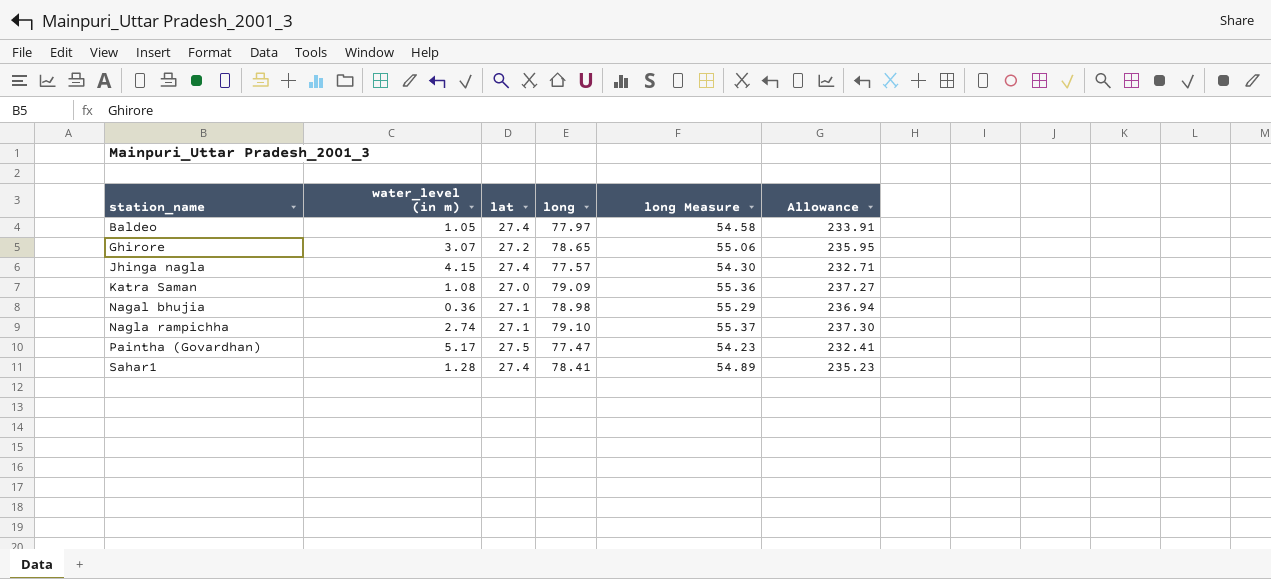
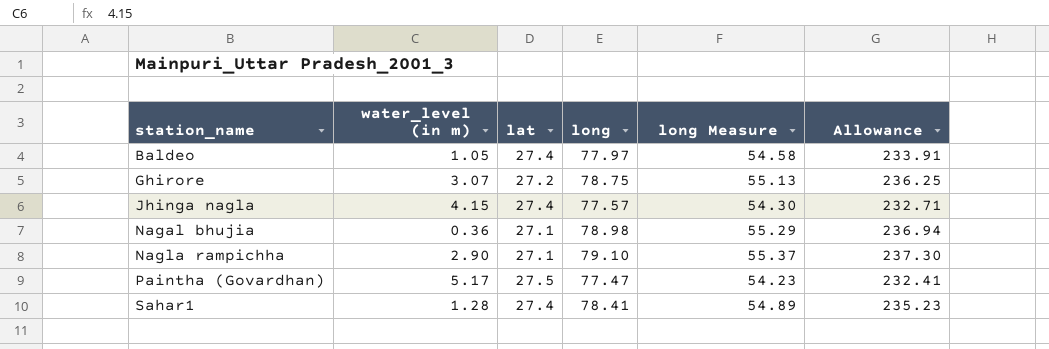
row Katra Saman: 1.08 | 27.0 | 79.09 | 55.36 | 237.27 -> none
Ghirore | long: 78.65 -> 78.75
Ghirore | long Measure: 55.06 -> 55.13
Ghirore | Allowance: 235.95 -> 236.25
Nagla rampichha | water_level (in m): 2.74 -> 2.90

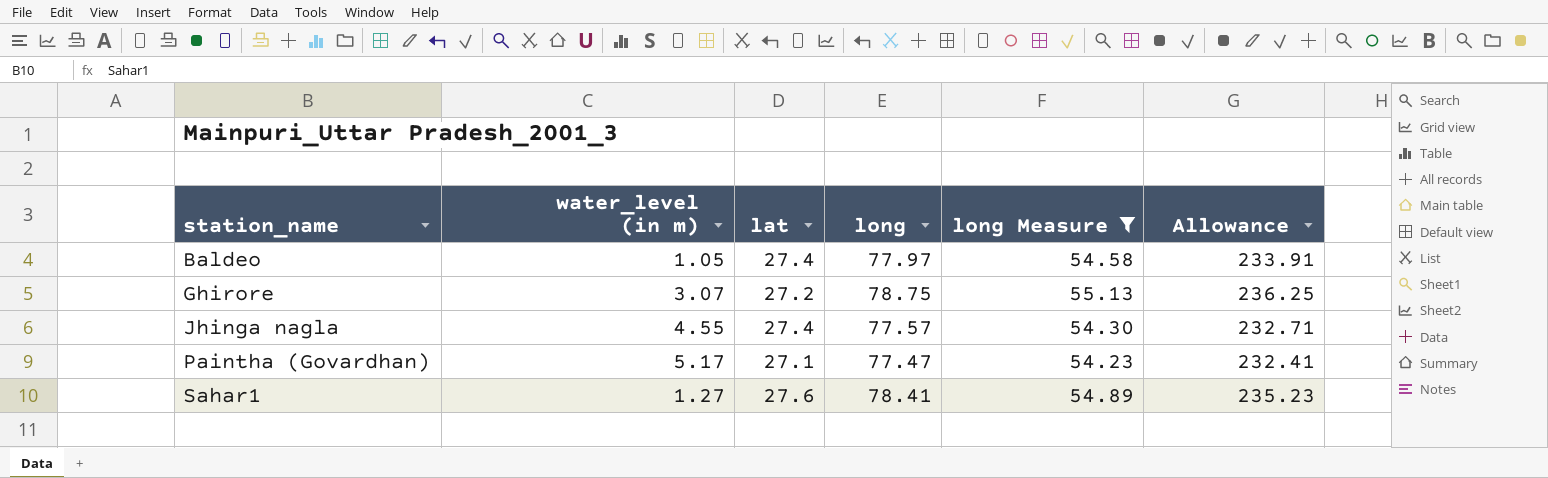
filter: none -> long Measure <= 55.13
Jhinga nagla | water_level (in m): 4.15 -> 4.55
Paintha (Govardhan) | lat: 27.5 -> 27.1
Sahar1 | water_level (in m): 1.28 -> 1.27
Sahar1 | lat: 27.4 -> 27.6

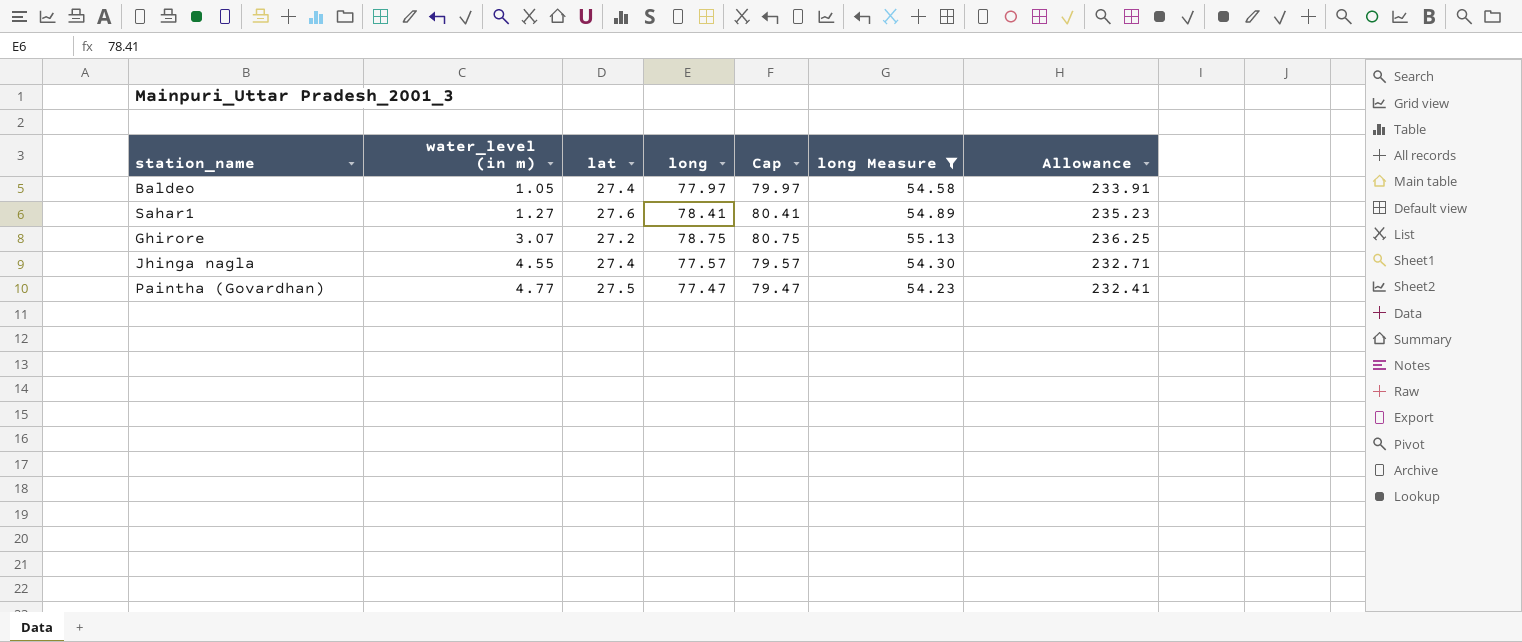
row order: station_name ascending -> water_level (in m) ascending
column Cap | formula: none -> [long] + 2
Paintha (Govardhan) | water_level (in m): 5.17 -> 4.77
Paintha (Govardhan) | lat: 27.1 -> 27.5

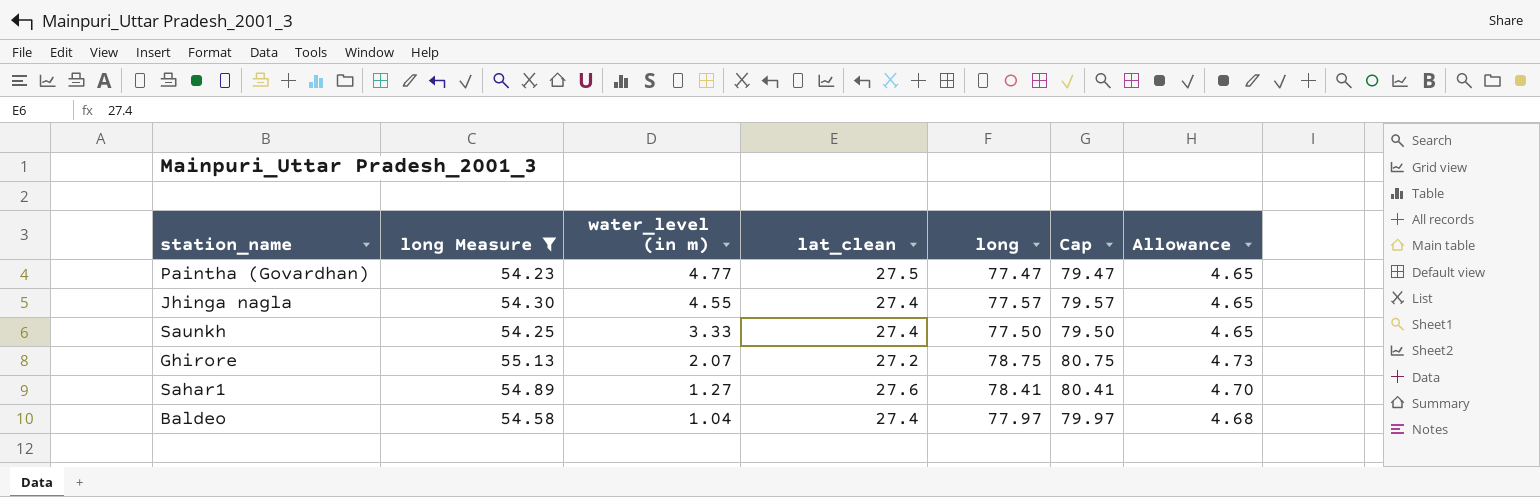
row order: water_level (in m) ascending -> water_level (in m) descending
column long Measure | position: 6 -> 2
column name: lat -> lat_clean
column Allowance | formula: [long] * 3 -> [long] * 0.06
row Saunkh: none -> 54.25 | 3.33 | 27.4 | 77.50 | 79.50 | 4.65
Ghirore | water_level (in m): 3.07 -> 2.07
Baldeo | water_level (in m): 1.05 -> 1.04

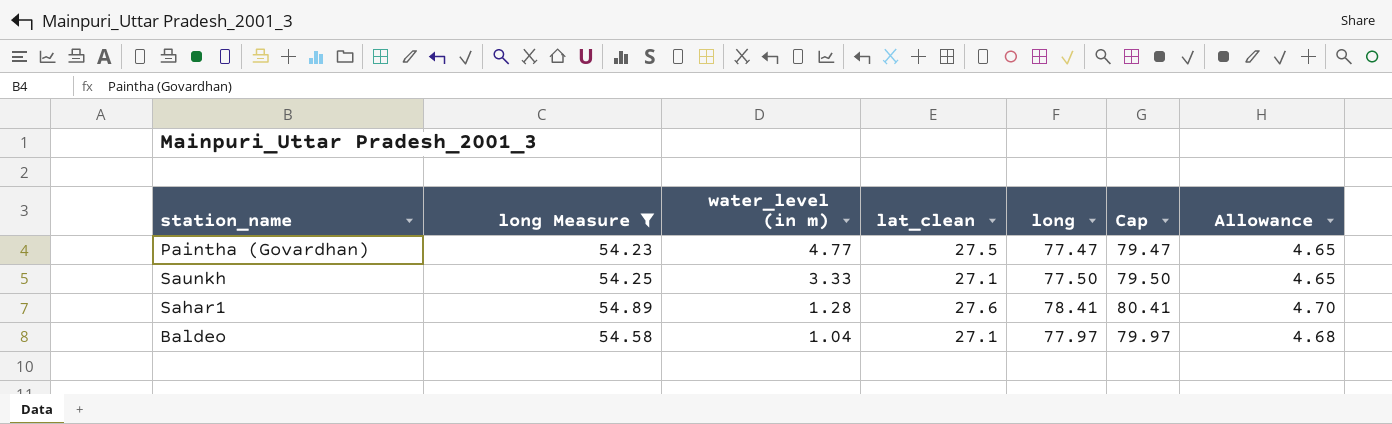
row Jhinga nagla: 54.30 | 4.55 | 27.4 | 77.57 | 79.57 | 4.65 -> none
row Ghirore: 55.13 | 2.07 | 27.2 | 78.75 | 80.75 | 4.73 -> none
Saunkh | lat_clean: 27.4 -> 27.1
Sahar1 | water_level (in m): 1.27 -> 1.28
Baldeo | lat_clean: 27.4 -> 27.1

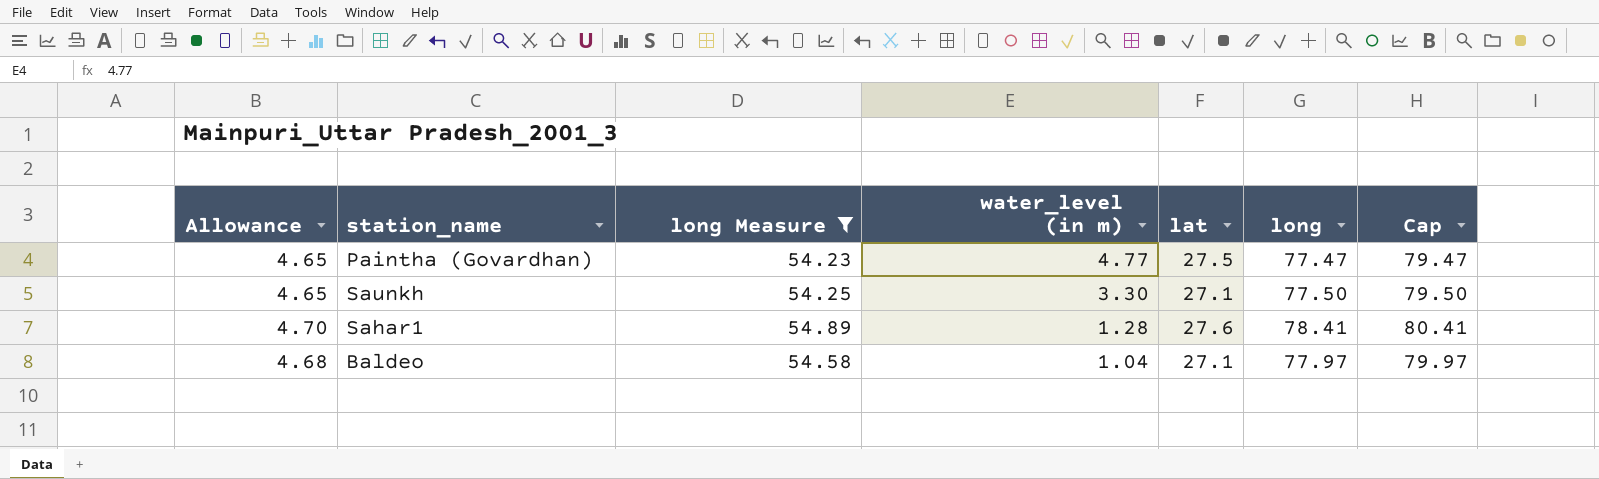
column Allowance | position: 7 -> 1
column name: lat_clean -> lat
Saunkh | water_level (in m): 3.33 -> 3.30

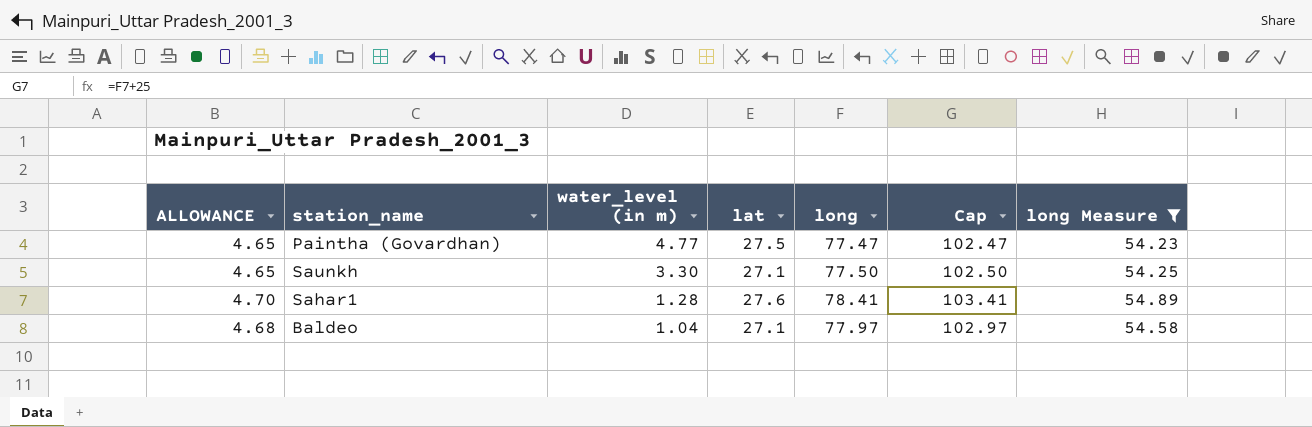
column name: Allowance -> ALLOWANCE
column Cap | formula: [long] + 2 -> [long] + 25
column long Measure | position: 3 -> 7

